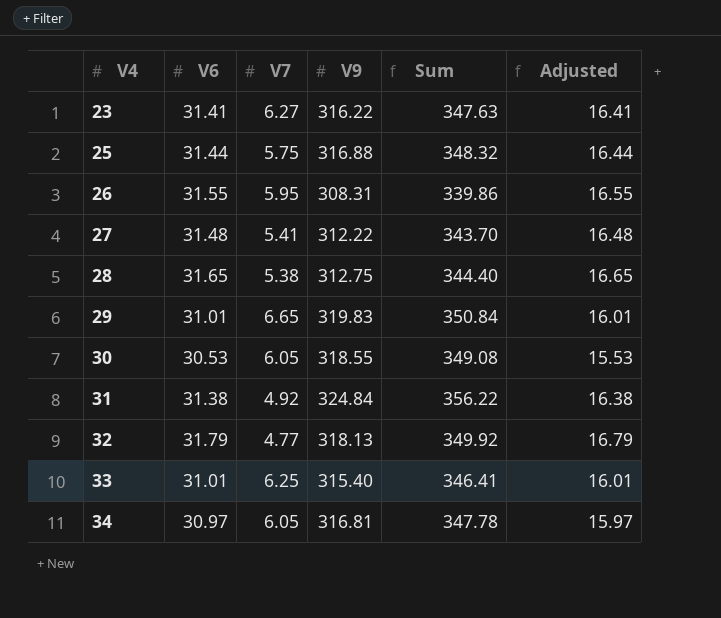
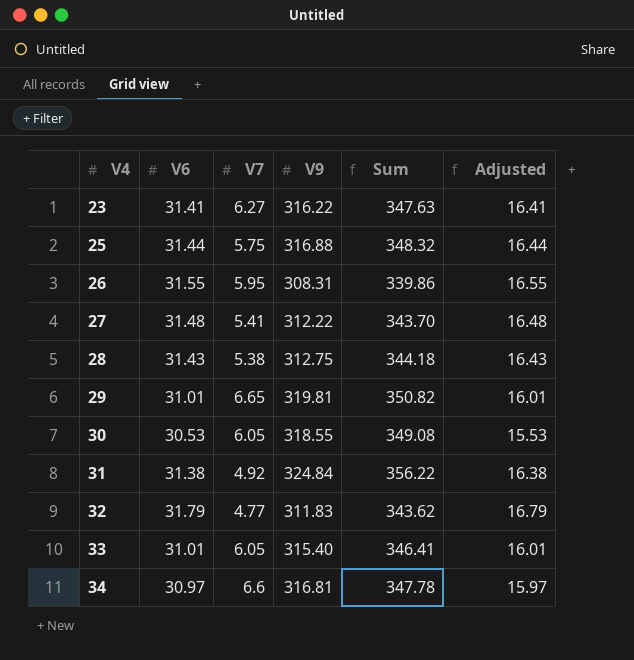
28 | V6: 31.65 -> 31.43
28 | Sum: 344.40 -> 344.18
28 | Adjusted: 16.65 -> 16.43
29 | V9: 319.83 -> 319.81
29 | Sum: 350.84 -> 350.82
32 | V9: 318.13 -> 311.83
32 | Sum: 349.92 -> 343.62
33 | V7: 6.25 -> 6.05
34 | V7: 6.05 -> 6.6

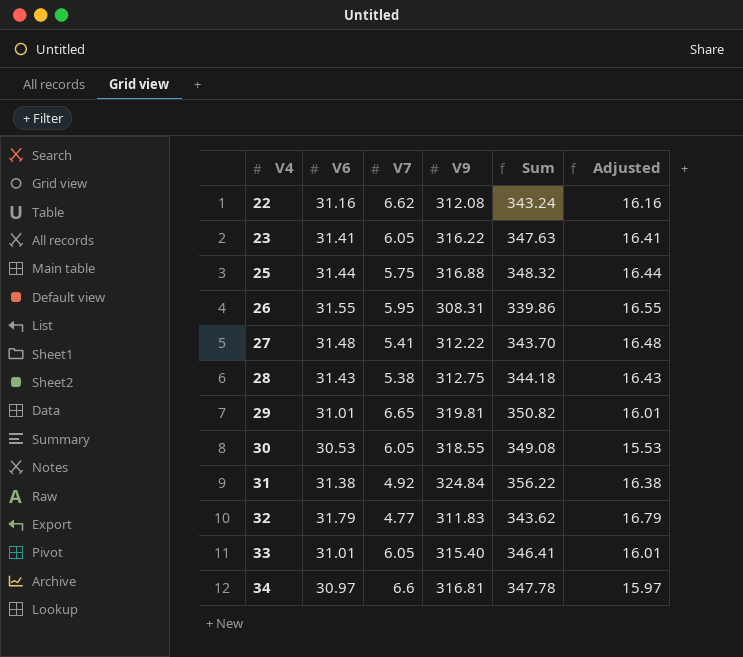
row 22: none -> 31.16 | 6.62 | 312.08 | 343.24 | 16.16
23 | V7: 6.27 -> 6.05

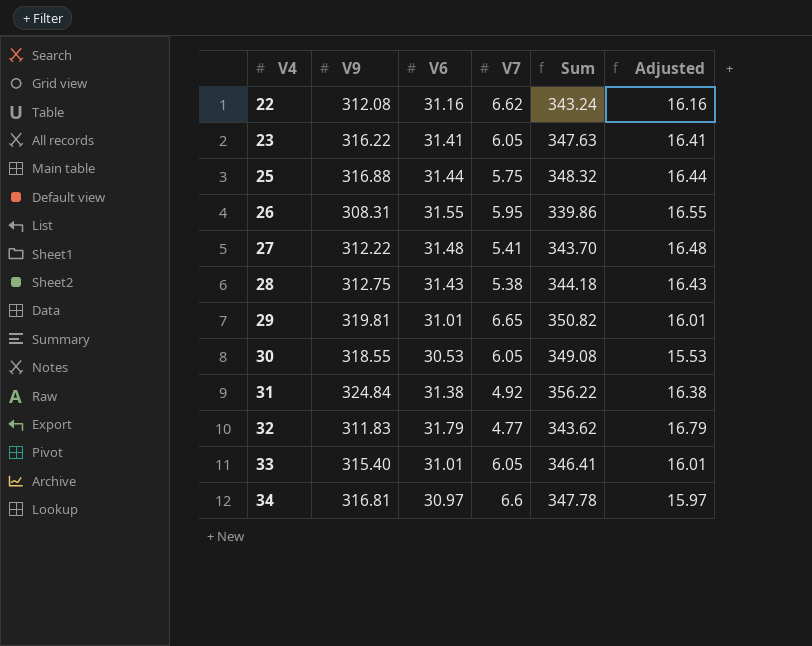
column V9 | position: 4 -> 2

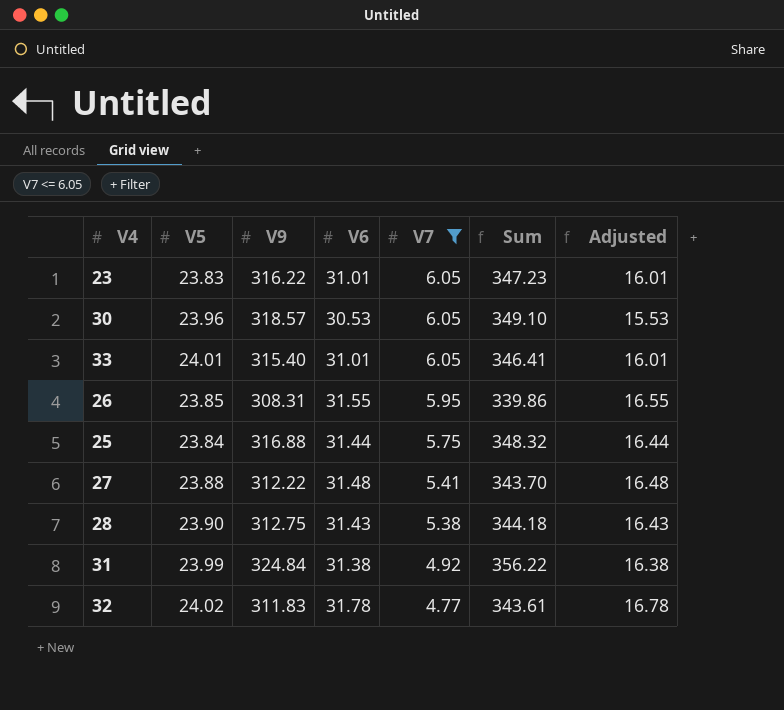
filter: none -> V7 <= 6.05
row order: V4 ascending -> V7 descending
column V5 | position: none -> 2
23 | V6: 31.41 -> 31.01
23 | Sum: 347.63 -> 347.23
23 | Adjusted: 16.41 -> 16.01
30 | V9: 318.55 -> 318.57
30 | Sum: 349.08 -> 349.10
32 | V6: 31.79 -> 31.78
32 | Sum: 343.62 -> 343.61
32 | Adjusted: 16.79 -> 16.78

